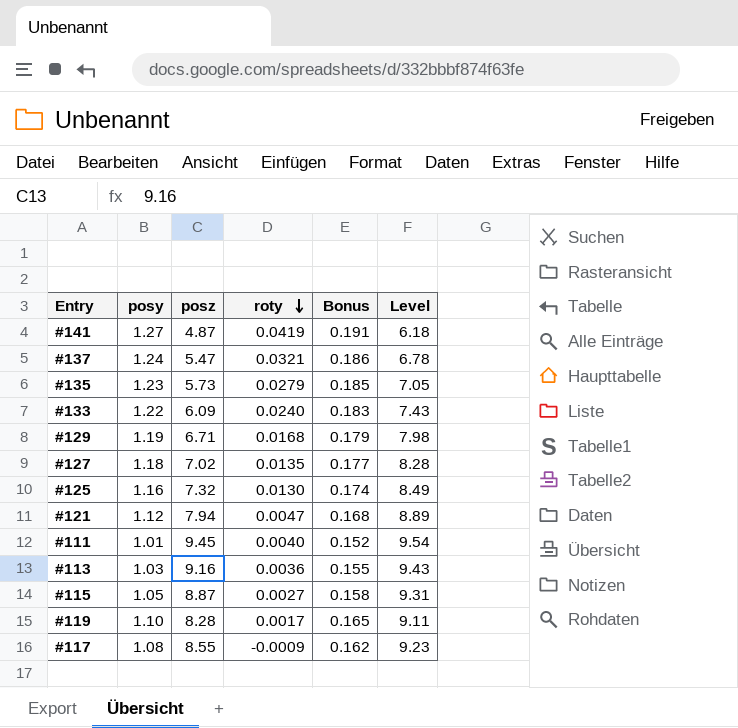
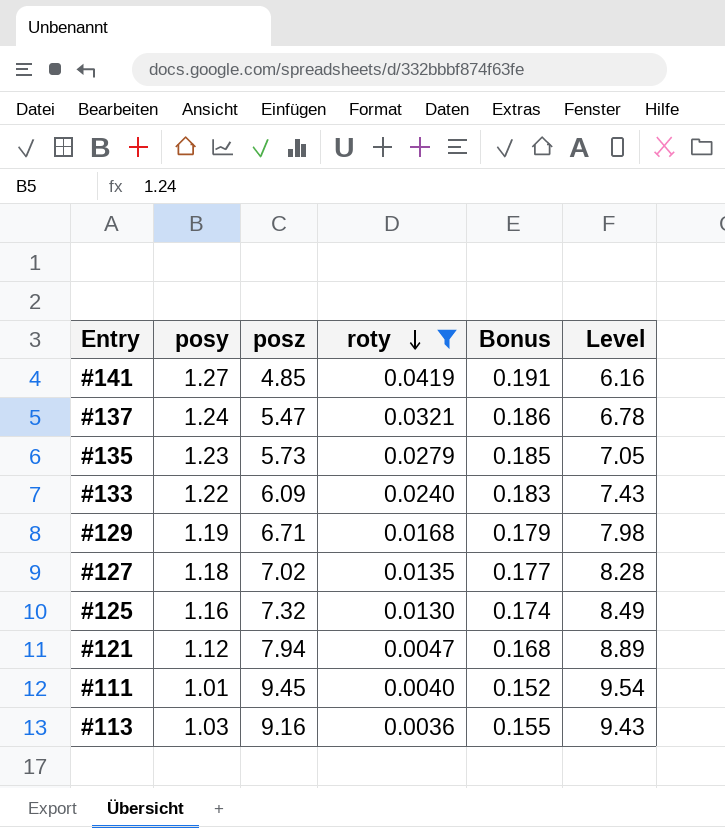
filter: none -> roty >= 0.0036
#141 | posz: 4.87 -> 4.85
#141 | Level: 6.18 -> 6.16

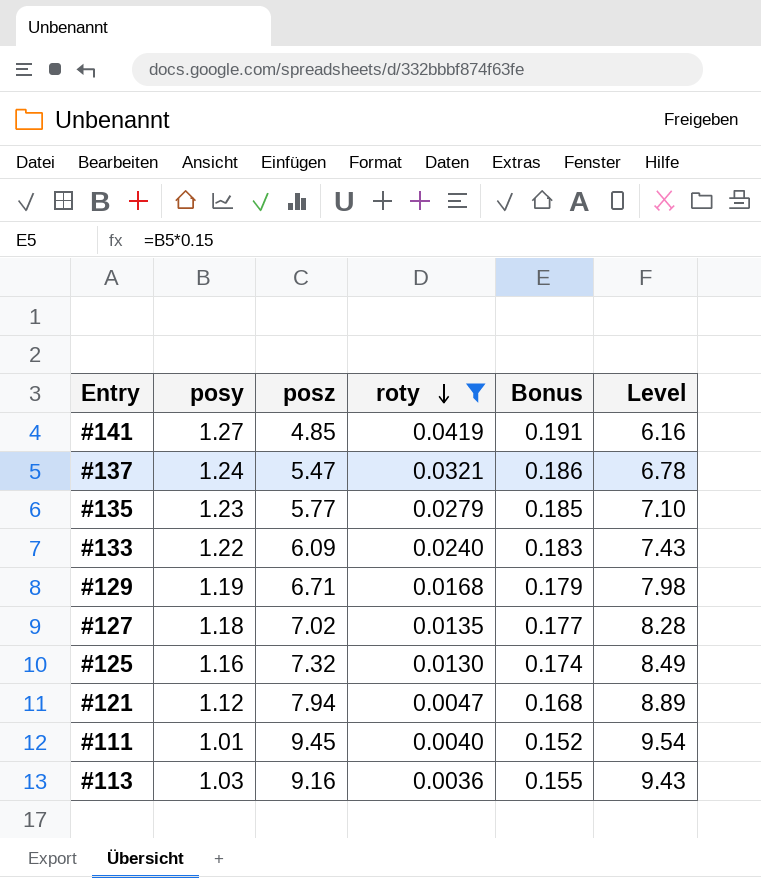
#135 | posz: 5.73 -> 5.77
#135 | Level: 7.05 -> 7.10

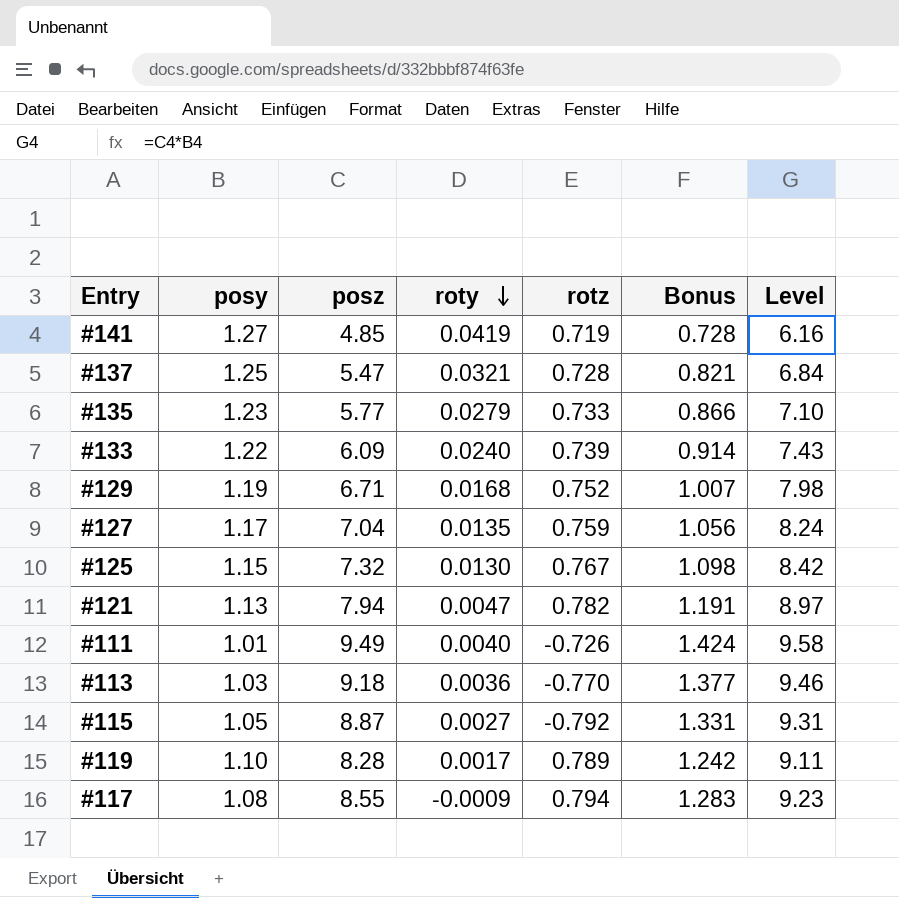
filter: roty >= 0.0036 -> none
column rotz | position: none -> 5
column Bonus | formula: [posy] * 0.15 -> [posz] * 0.15
#137 | posy: 1.24 -> 1.25
#137 | Level: 6.78 -> 6.84
#127 | posy: 1.18 -> 1.17
#127 | posz: 7.02 -> 7.04
#127 | Level: 8.28 -> 8.24
#125 | posy: 1.16 -> 1.15
#125 | Level: 8.49 -> 8.42
#121 | posy: 1.12 -> 1.13
#121 | Level: 8.89 -> 8.97
#111 | posz: 9.45 -> 9.49
#111 | Level: 9.54 -> 9.58
#113 | posz: 9.16 -> 9.18
#113 | Level: 9.43 -> 9.46

